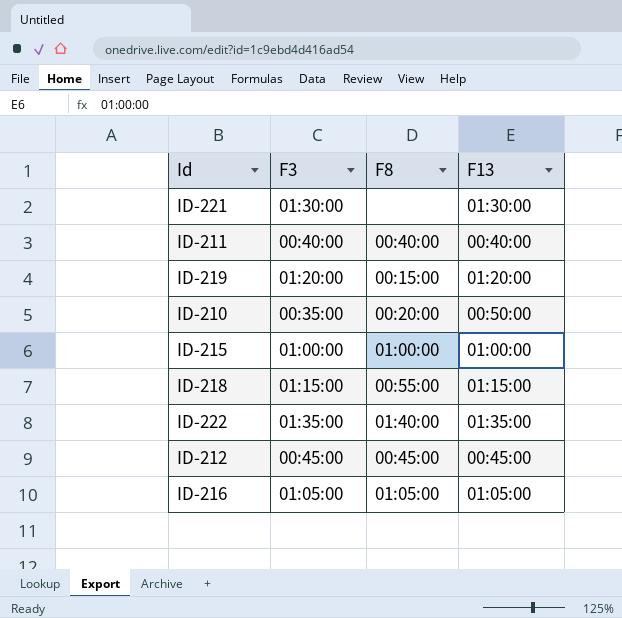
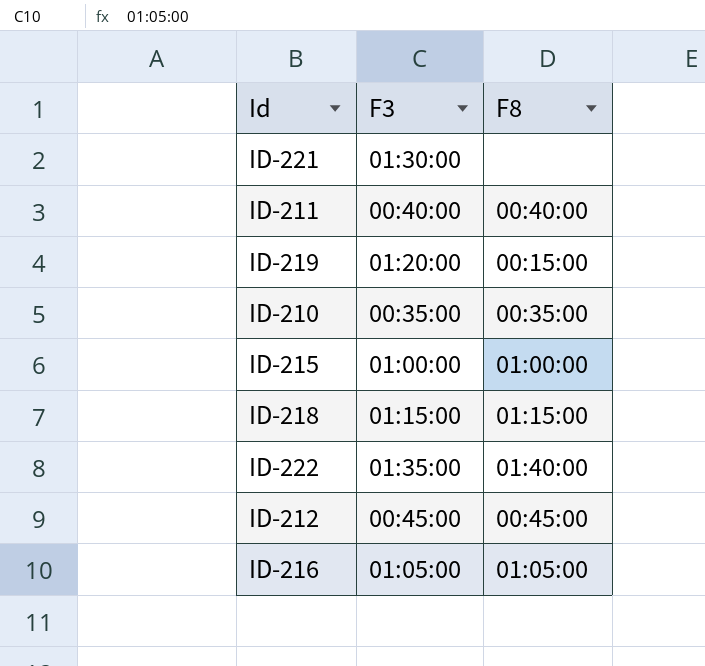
column F13 | position: 4 -> none
ID-210 | F8: 00:20:00 -> 00:35:00
ID-218 | F8: 00:55:00 -> 01:15:00

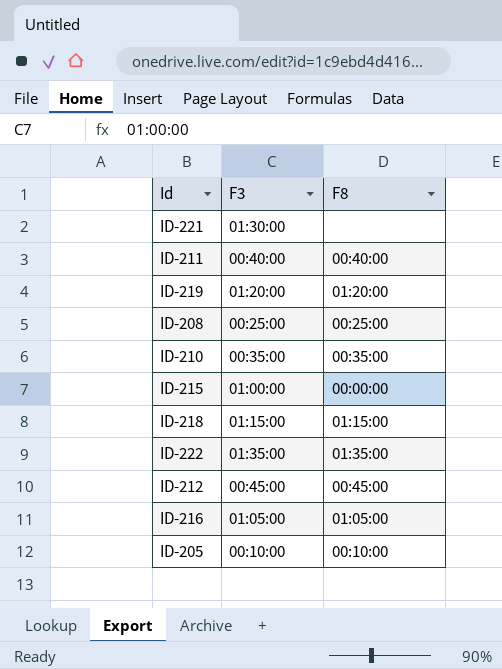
ID-219 | F8: 00:15:00 -> 01:20:00
row ID-208: none -> 00:25:00 | 00:25:00
ID-215 | F8: 01:00:00 -> 00:00:00
ID-222 | F8: 01:40:00 -> 01:35:00
row ID-205: none -> 00:10:00 | 00:10:00

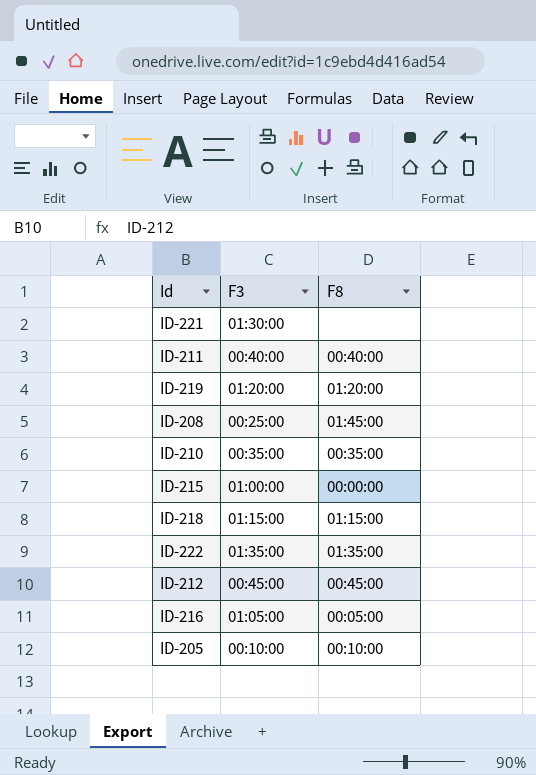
ID-208 | F8: 00:25:00 -> 01:45:00
ID-216 | F8: 01:05:00 -> 00:05:00

